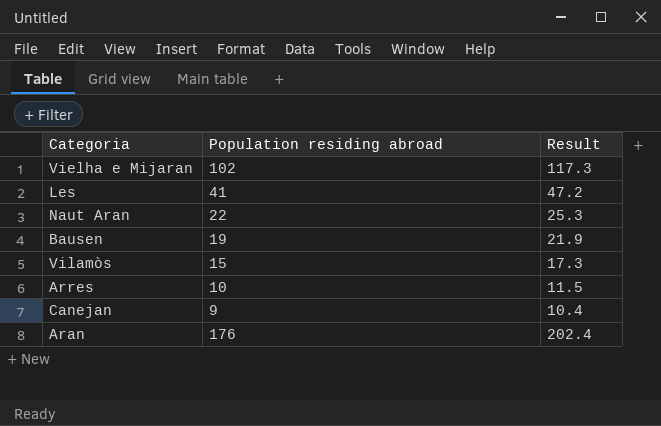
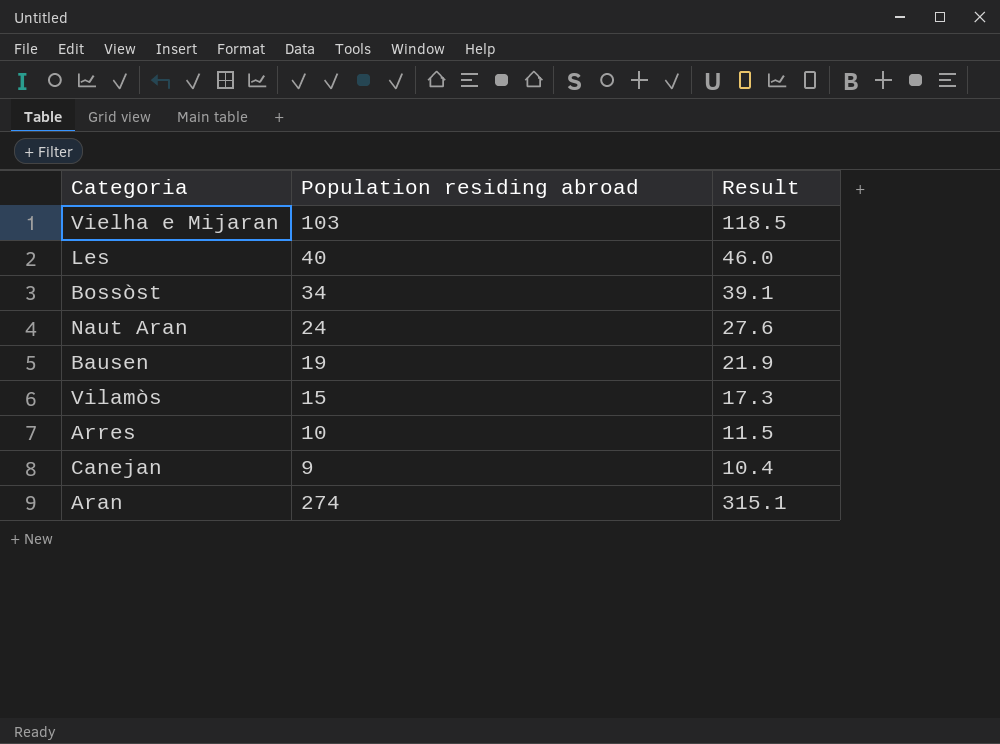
Vielha e Mijaran | Population residing abroad: 102 -> 103
Vielha e Mijaran | Result: 117.3 -> 118.5
Les | Population residing abroad: 41 -> 40
Les | Result: 47.2 -> 46.0
row Bossòst: none -> 34 | 39.1
Naut Aran | Population residing abroad: 22 -> 24
Naut Aran | Result: 25.3 -> 27.6
Aran | Population residing abroad: 176 -> 274
Aran | Result: 202.4 -> 315.1

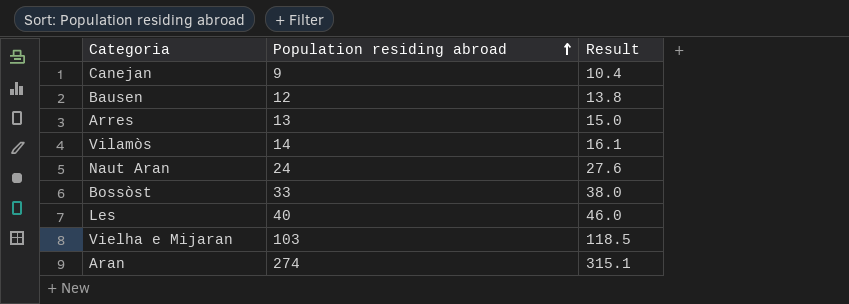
row order: none -> Population residing abroad ascending
Bausen | Population residing abroad: 19 -> 12
Bausen | Result: 21.9 -> 13.8
Arres | Population residing abroad: 10 -> 13
Arres | Result: 11.5 -> 15.0
Vilamòs | Population residing abroad: 15 -> 14
Vilamòs | Result: 17.3 -> 16.1
Bossòst | Population residing abroad: 34 -> 33
Bossòst | Result: 39.1 -> 38.0

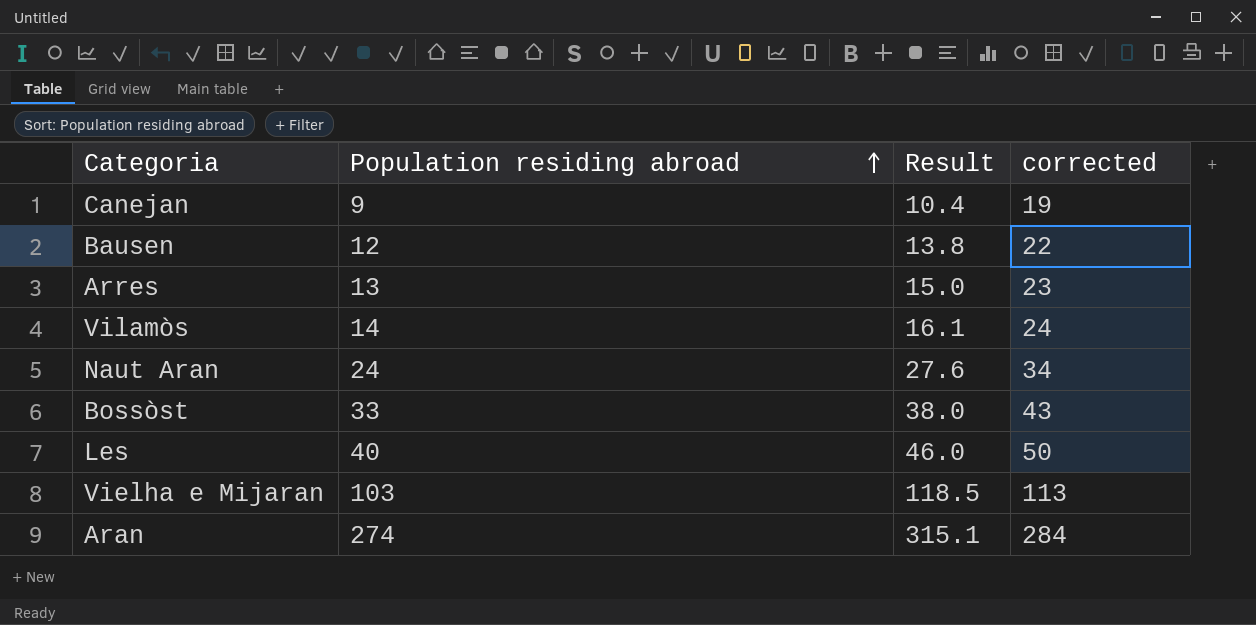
column corrected | formula: none -> [Population residing abroad] + 10

